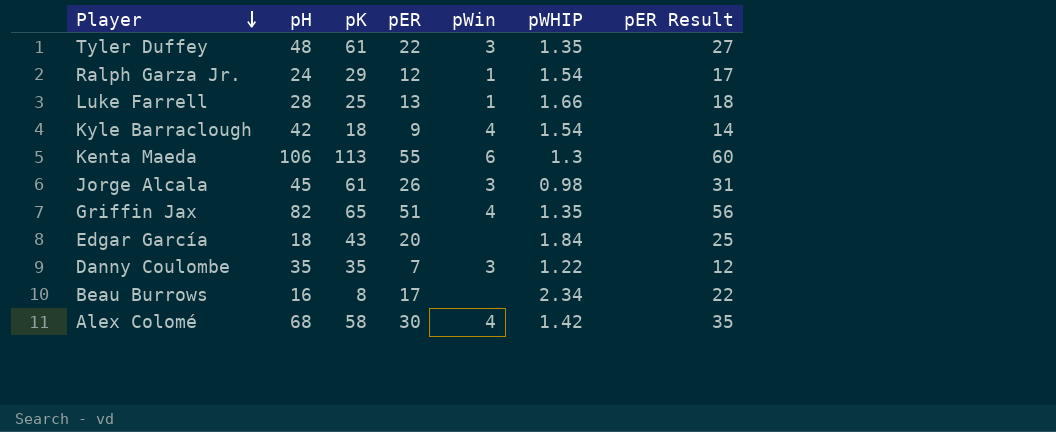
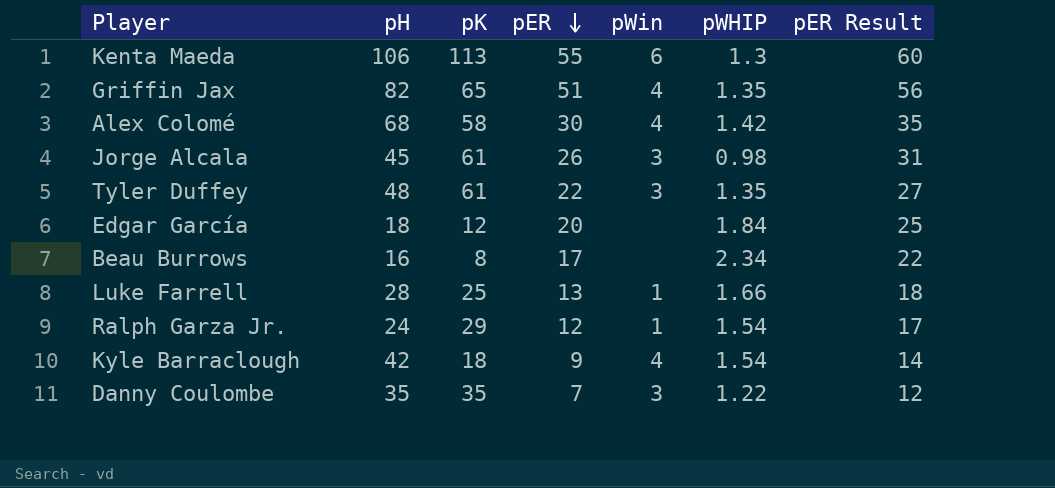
row order: Player descending -> pER descending
Edgar García | pK: 43 -> 12

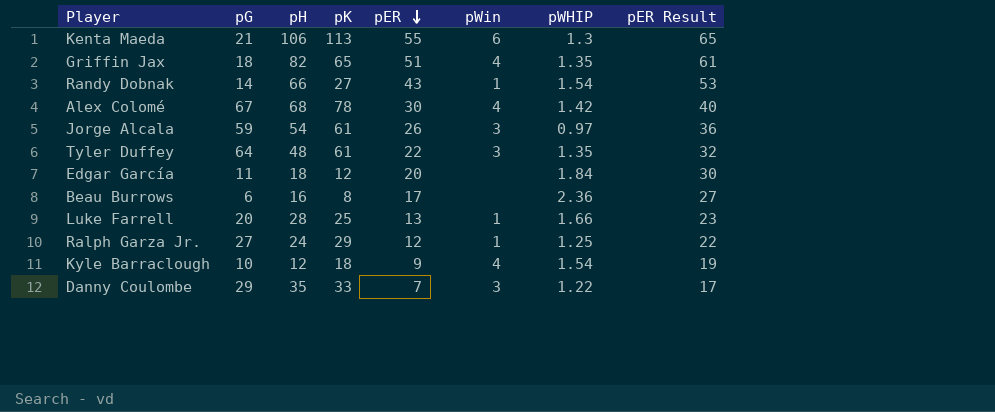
column pG | position: none -> 2
column pER Result | formula: [pER] + 5 -> [pER] + 10
row Randy Dobnak: none -> 14 | 66 | 27 | 43 | 1 | 1.54 | 53
Alex Colomé | pK: 58 -> 78
Jorge Alcala | pH: 45 -> 54
Jorge Alcala | pWHIP: 0.98 -> 0.97
Beau Burrows | pWHIP: 2.34 -> 2.36
Ralph Garza Jr. | pWHIP: 1.54 -> 1.25
Kyle Barraclough | pH: 42 -> 12
Danny Coulombe | pK: 35 -> 33

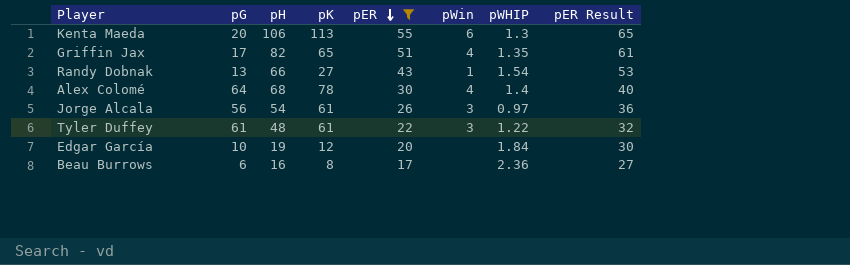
filter: none -> pER >= 17
Kenta Maeda | pG: 21 -> 20
Griffin Jax | pG: 18 -> 17
Randy Dobnak | pG: 14 -> 13
Alex Colomé | pG: 67 -> 64
Alex Colomé | pWHIP: 1.42 -> 1.4
Jorge Alcala | pG: 59 -> 56
Tyler Duffey | pG: 64 -> 61
Tyler Duffey | pWHIP: 1.35 -> 1.22
Edgar García | pG: 11 -> 10
Edgar García | pH: 18 -> 19

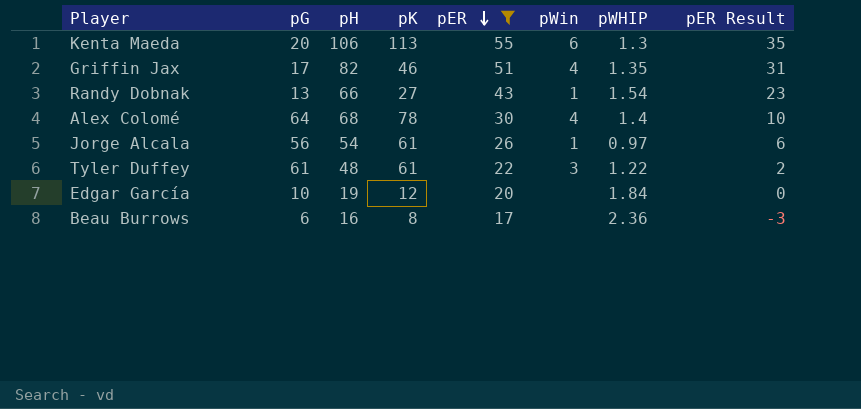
column pER Result | formula: [pER] + 10 -> [pER] - 20
Griffin Jax | pK: 65 -> 46
Jorge Alcala | pWin: 3 -> 1

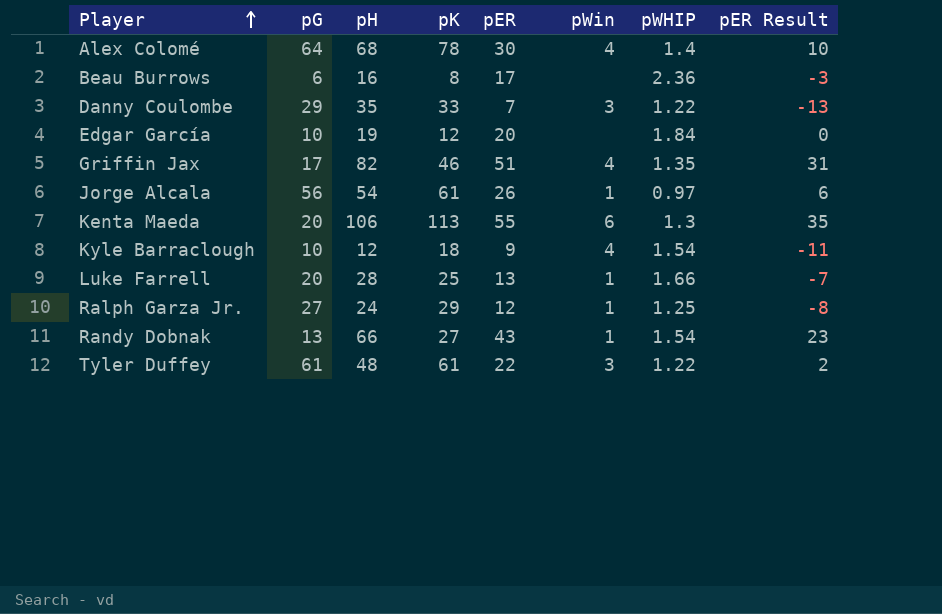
filter: pER >= 17 -> none
row order: pER descending -> Player ascending

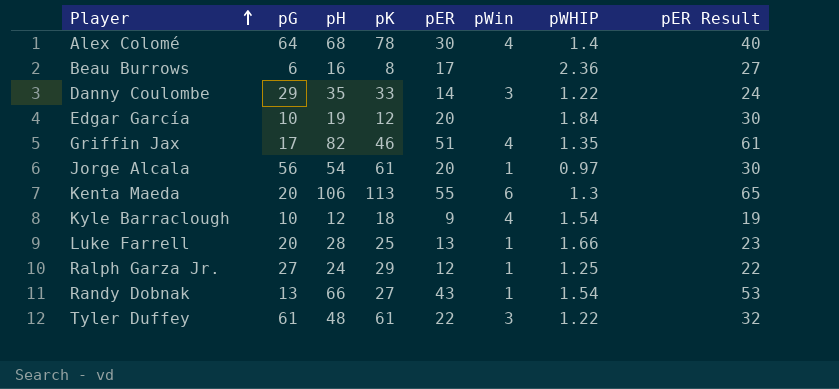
column pER Result | formula: [pER] - 20 -> [pER] + 10
Danny Coulombe | pER: 7 -> 14
Jorge Alcala | pER: 26 -> 20

